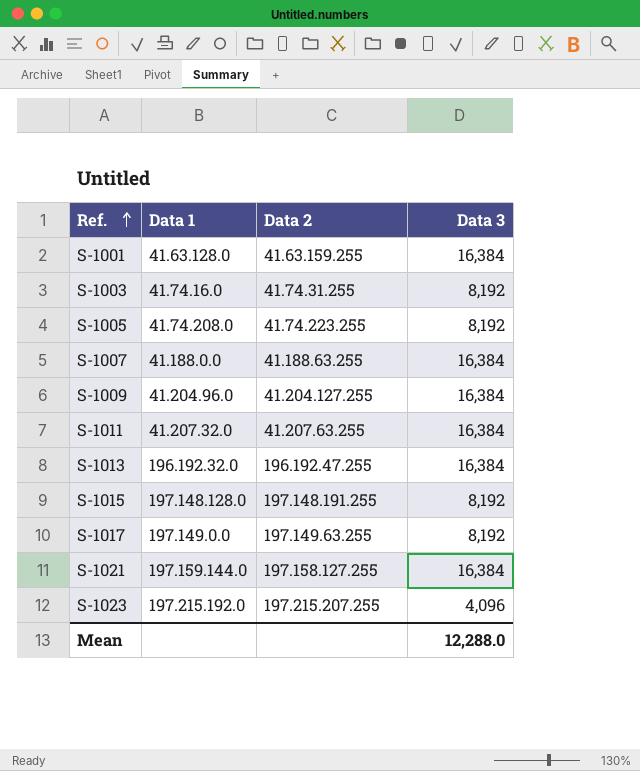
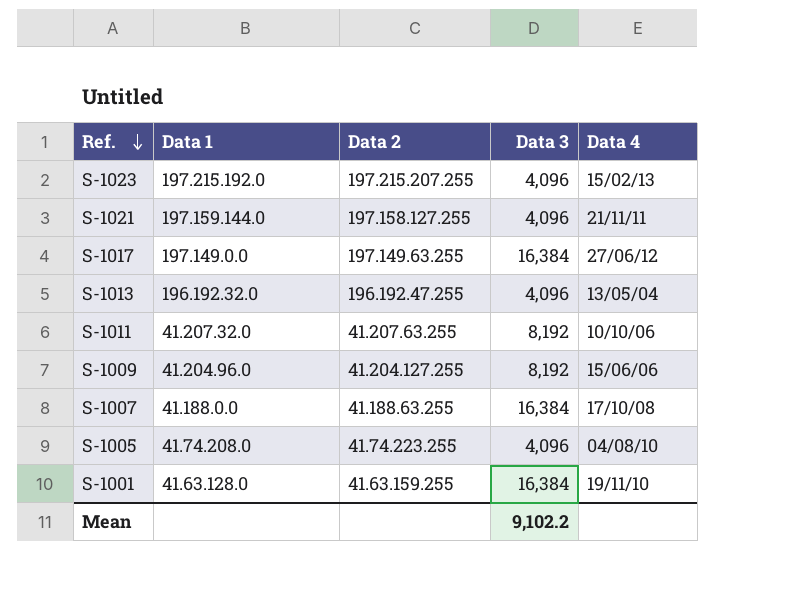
row order: Ref. ascending -> Ref. descending
column Data 4 | position: none -> 5
row S-1003: 41.74.16.0 | 41.74.31.255 | 8,192 -> none
row S-1015: 197.148.128.0 | 197.148.191.255 | 8,192 -> none
S-1021 | Data 3: 16,384 -> 4,096
S-1017 | Data 3: 8,192 -> 16,384
S-1013 | Data 3: 16,384 -> 4,096
S-1011 | Data 3: 16,384 -> 8,192
S-1009 | Data 3: 16,384 -> 8,192
S-1005 | Data 3: 8,192 -> 4,096
Mean | Data 3: 12,288.0 -> 9,102.2

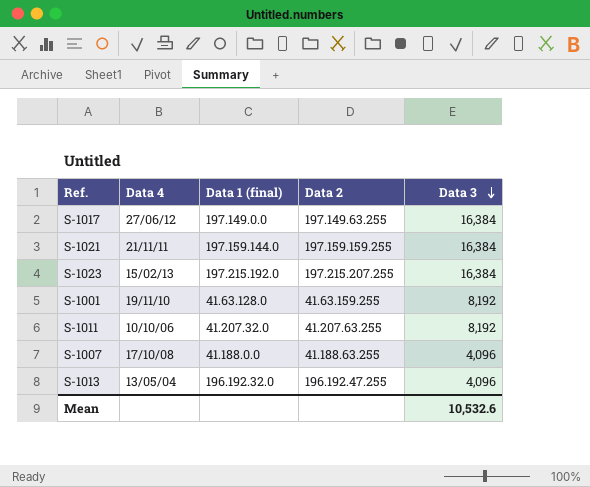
row order: Ref. descending -> Data 3 descending
column Data 4 | position: 5 -> 2
column name: Data 1 -> Data 1 (final)
row S-1009: 41.204.96.0 | 41.204.127.255 | 8,192 | 15/06/06 -> none
row S-1005: 41.74.208.0 | 41.74.223.255 | 4,096 | 04/08/10 -> none
S-1021 | Data 2: 197.158.127.255 -> 197.159.159.255
S-1021 | Data 3: 4,096 -> 16,384
S-1023 | Data 3: 4,096 -> 16,384
S-1001 | Data 3: 16,384 -> 8,192
S-1007 | Data 3: 16,384 -> 4,096
Mean | Data 3: 9,102.2 -> 10,532.6

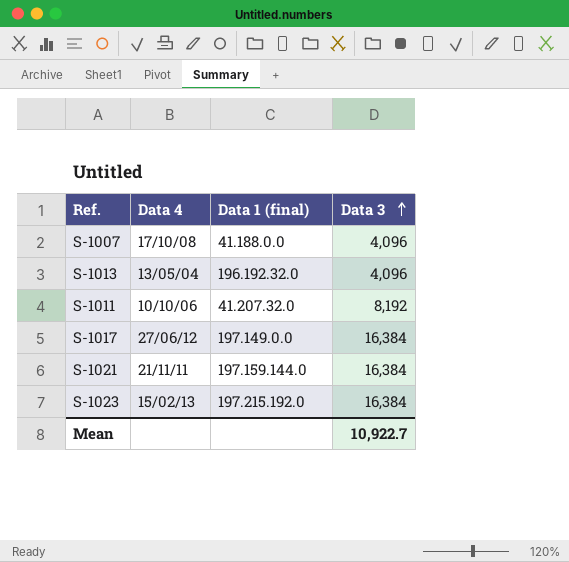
row order: Data 3 descending -> Data 3 ascending
column Data 2 | position: 4 -> none
row S-1001: 19/11/10 | 41.63.128.0 | 41.63.159.255 | 8,192 -> none
Mean | Data 3: 10,532.6 -> 10,922.7

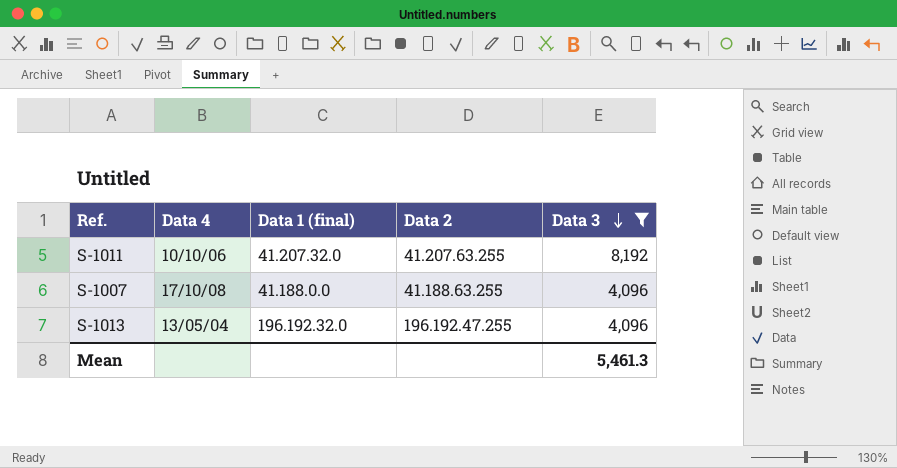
filter: none -> Data 3 != 16,384
row order: Data 3 ascending -> Data 3 descending
column Data 2 | position: none -> 4
Mean | Data 3: 10,922.7 -> 5,461.3

